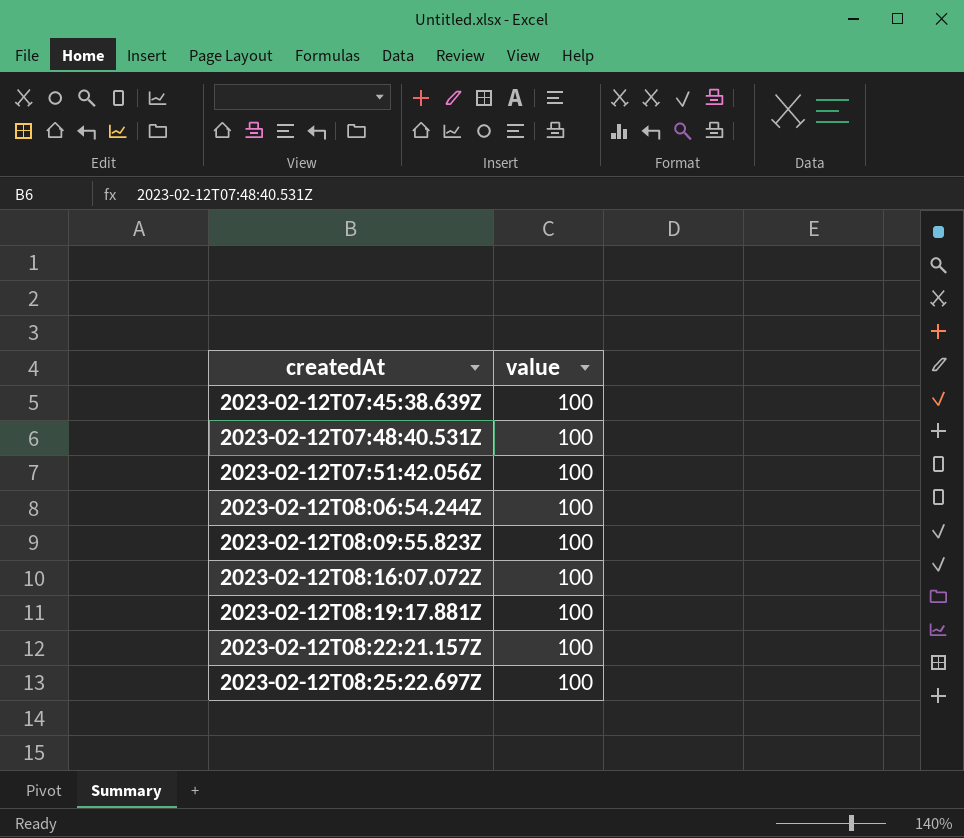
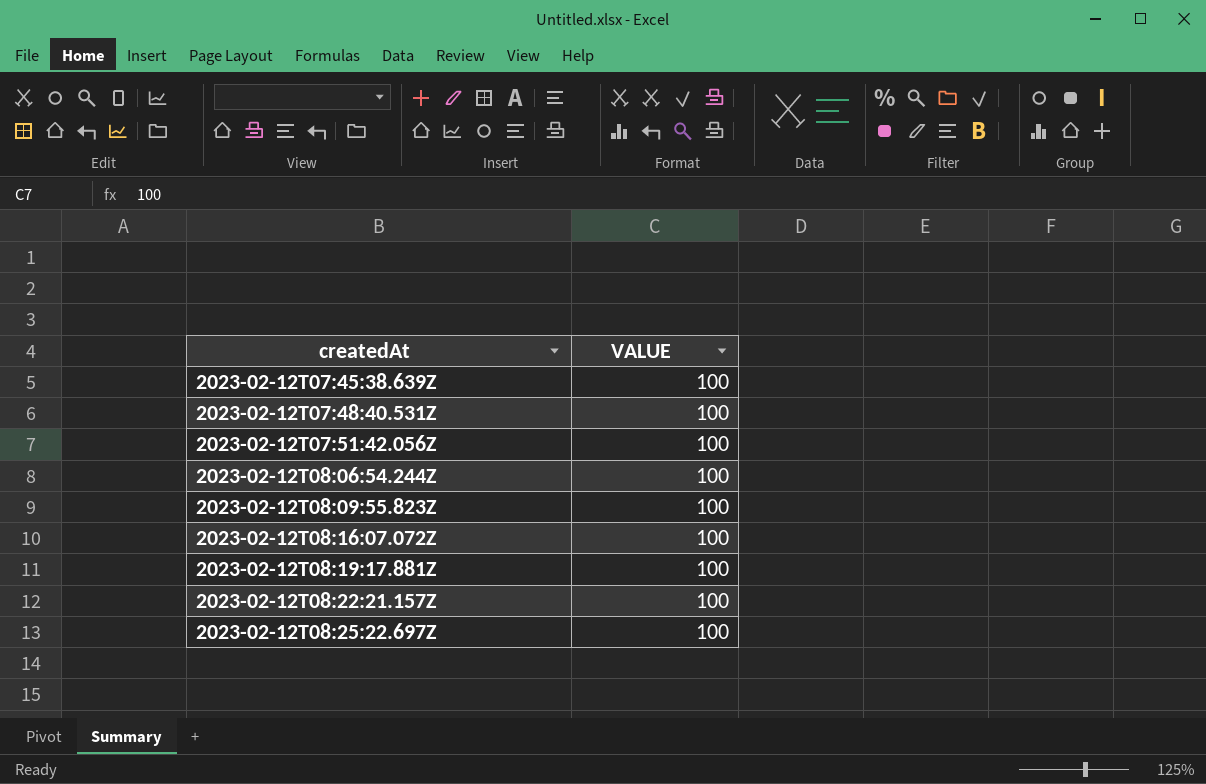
column name: value -> VALUE

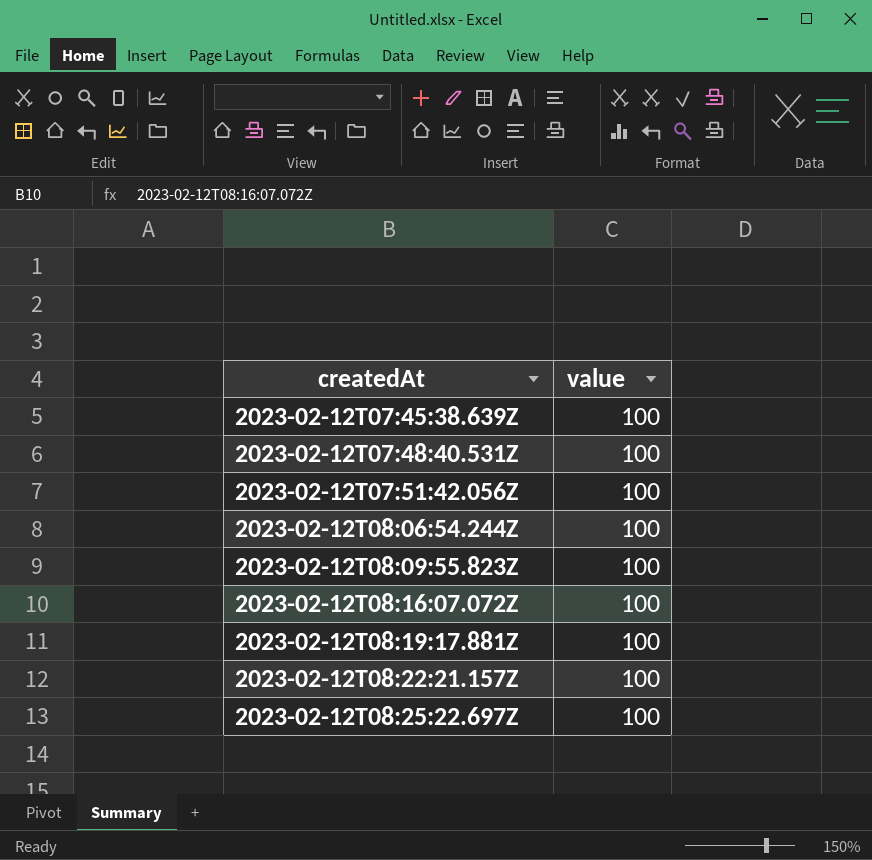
column name: VALUE -> value

